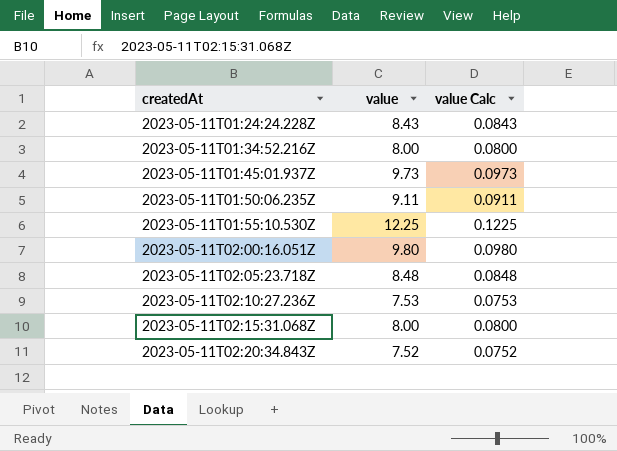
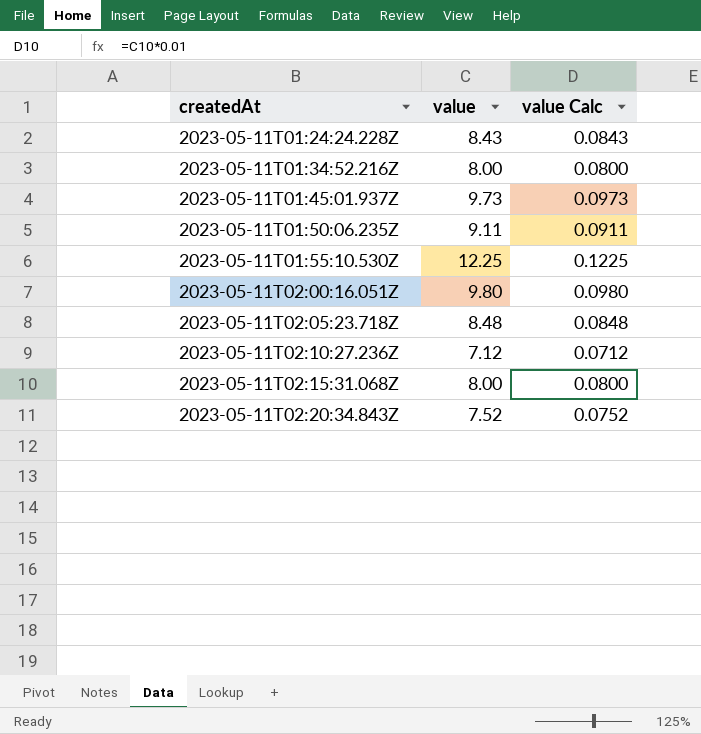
2023-05-11T02:10:27.236Z | value: 7.53 -> 7.12
2023-05-11T02:10:27.236Z | value Calc: 0.0753 -> 0.0712

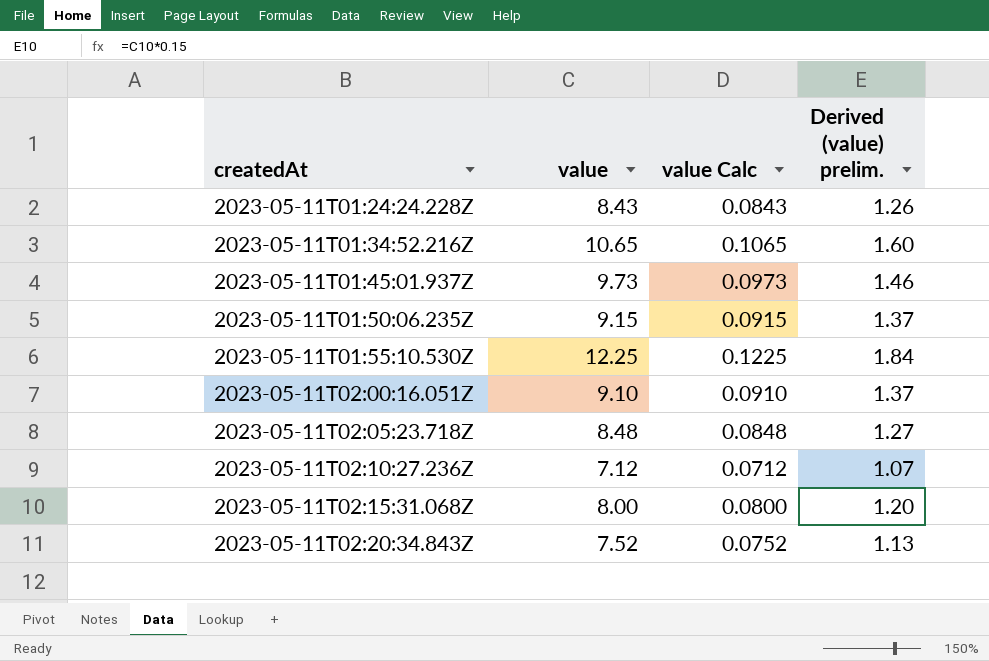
column Derived (value) prelim. | formula: none -> [value] * 0.15
2023-05-11T01:34:52.216Z | value: 8.00 -> 10.65
2023-05-11T01:34:52.216Z | value Calc: 0.0800 -> 0.1065
2023-05-11T01:50:06.235Z | value: 9.11 -> 9.15
2023-05-11T01:50:06.235Z | value Calc: 0.0911 -> 0.0915
2023-05-11T02:00:16.051Z | value: 9.80 -> 9.10
2023-05-11T02:00:16.051Z | value Calc: 0.0980 -> 0.0910

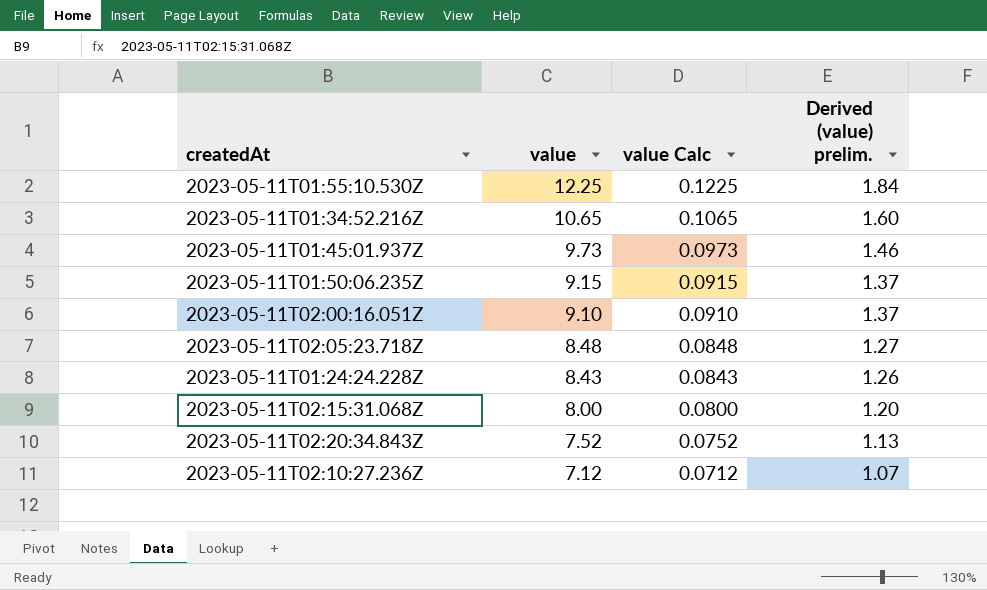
row order: createdAt ascending -> value descending

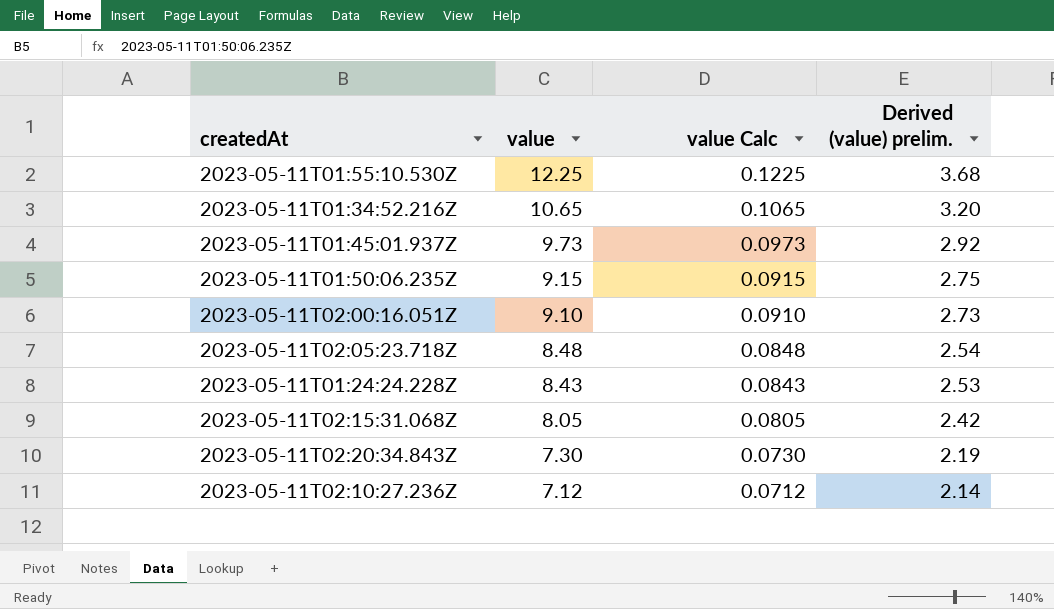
column Derived (value) prelim. | formula: [value] * 0.15 -> [value] * 0.3
2023-05-11T02:15:31.068Z | value: 8.00 -> 8.05
2023-05-11T02:15:31.068Z | value Calc: 0.0800 -> 0.0805
2023-05-11T02:20:34.843Z | value: 7.52 -> 7.30
2023-05-11T02:20:34.843Z | value Calc: 0.0752 -> 0.0730

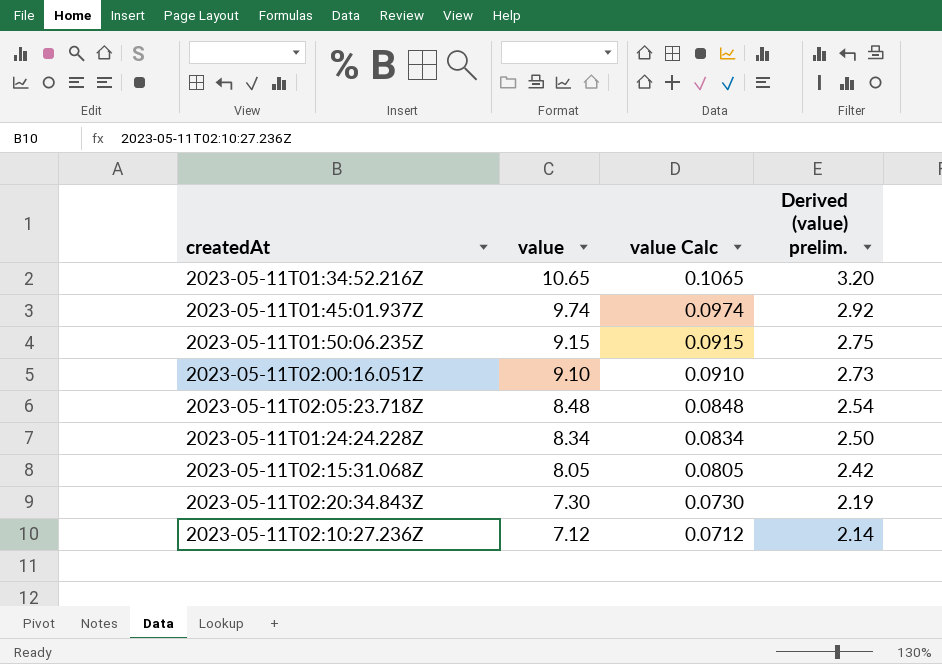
row 2023-05-11T01:55:10.530Z: 12.25 | 0.1225 | 3.68 -> none
2023-05-11T01:45:01.937Z | value: 9.73 -> 9.74
2023-05-11T01:45:01.937Z | value Calc: 0.0973 -> 0.0974
2023-05-11T01:24:24.228Z | value: 8.43 -> 8.34
2023-05-11T01:24:24.228Z | value Calc: 0.0843 -> 0.0834
2023-05-11T01:24:24.228Z | Derived (value) prelim.: 2.53 -> 2.50

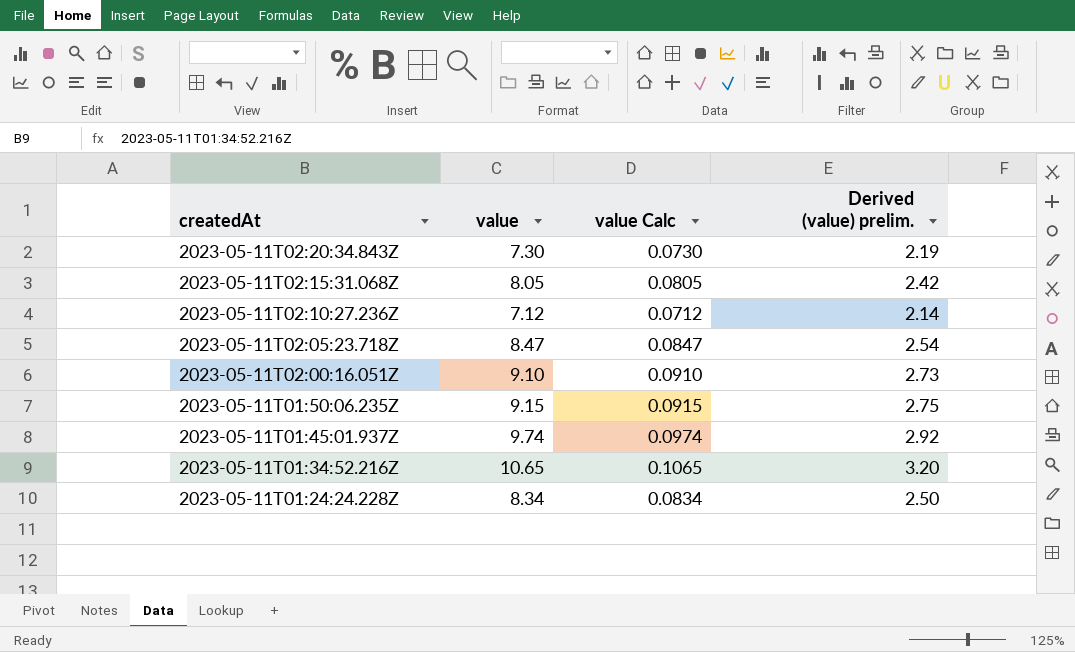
row order: value descending -> createdAt descending
2023-05-11T02:05:23.718Z | value: 8.48 -> 8.47
2023-05-11T02:05:23.718Z | value Calc: 0.0848 -> 0.0847

